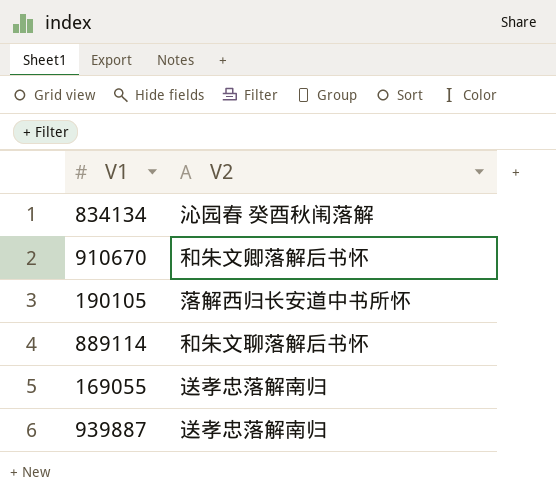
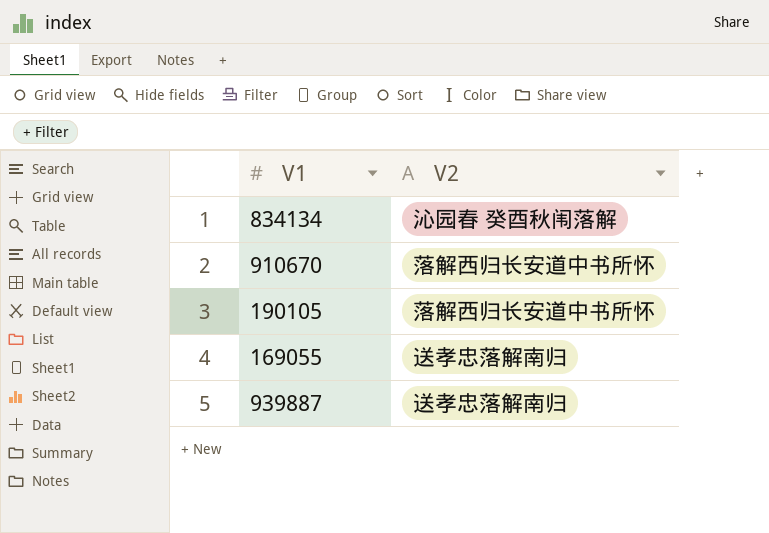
row 889114: 和朱文聊落解后书怀 -> none
910670 | V2: 和朱文卿落解后书怀 -> 落解西归长安道中书所怀

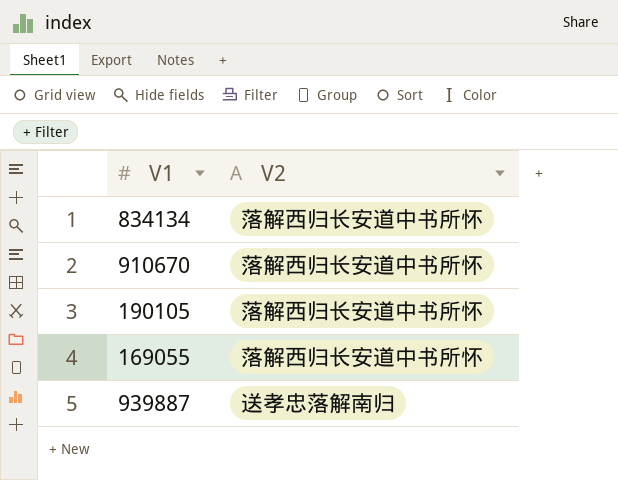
834134 | V2: 沁园春 癸酉秋闱落解 -> 落解西归长安道中书所怀
169055 | V2: 送孝忠落解南归 -> 落解西归长安道中书所怀

